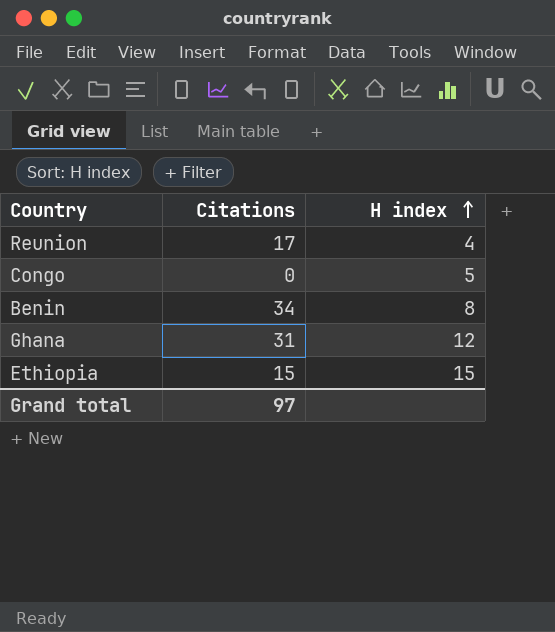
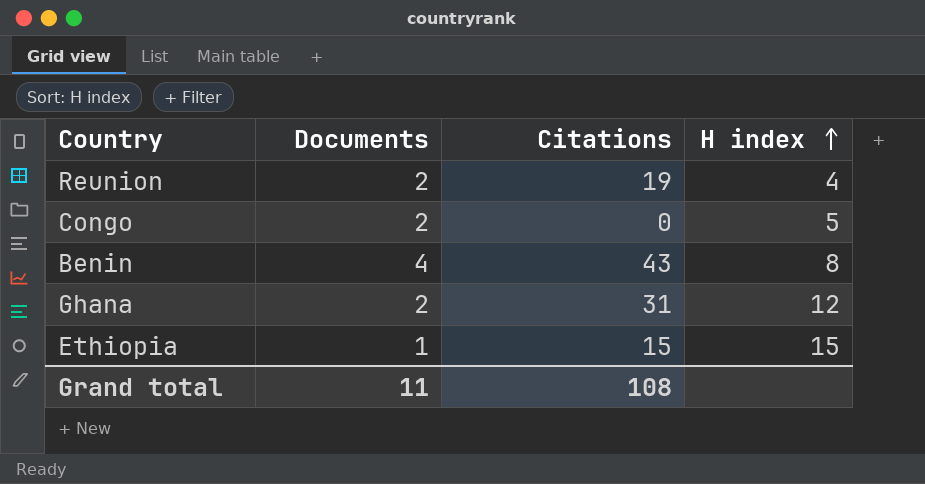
column Documents | position: none -> 2
Reunion | Citations: 17 -> 19
Benin | Citations: 34 -> 43
Grand total | Citations: 97 -> 108

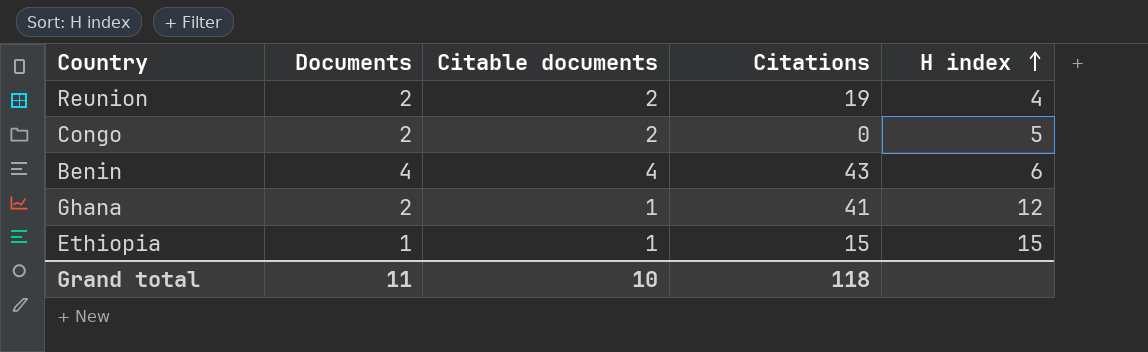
column Citable documents | position: none -> 3
Benin | H index: 8 -> 6
Ghana | Citations: 31 -> 41
Grand total | Citations: 108 -> 118

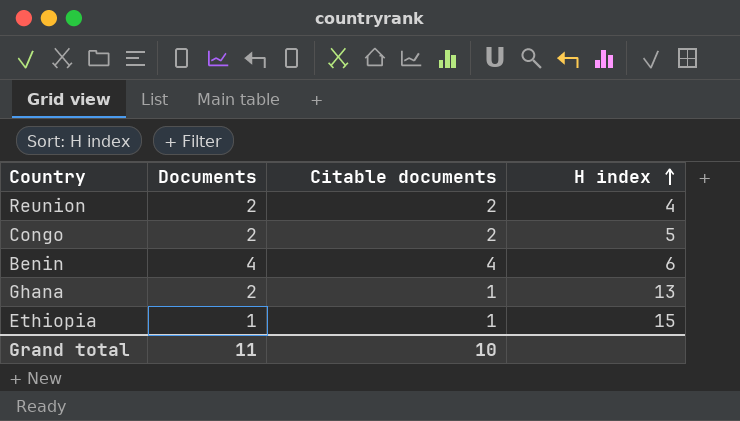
column Citations | position: 4 -> none
Ghana | H index: 12 -> 13

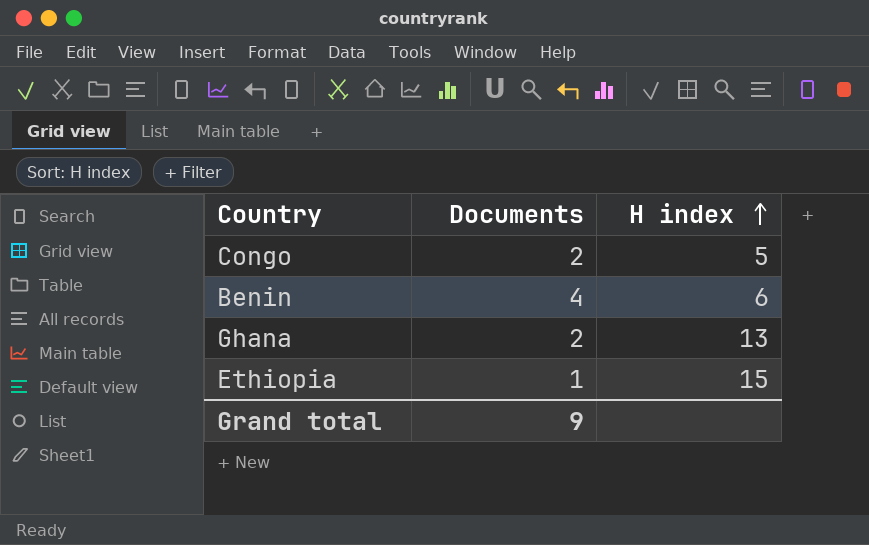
column Citable documents | position: 3 -> none
row Reunion: 2 | 2 | 4 -> none
Grand total | Documents: 11 -> 9

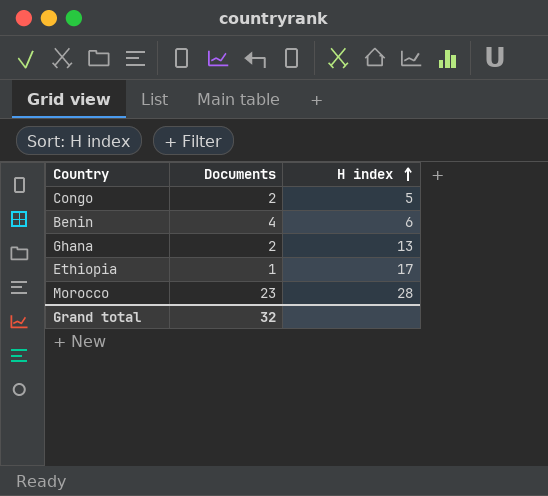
Ethiopia | H index: 15 -> 17
row Morocco: none -> 23 | 28
Grand total | Documents: 9 -> 32

